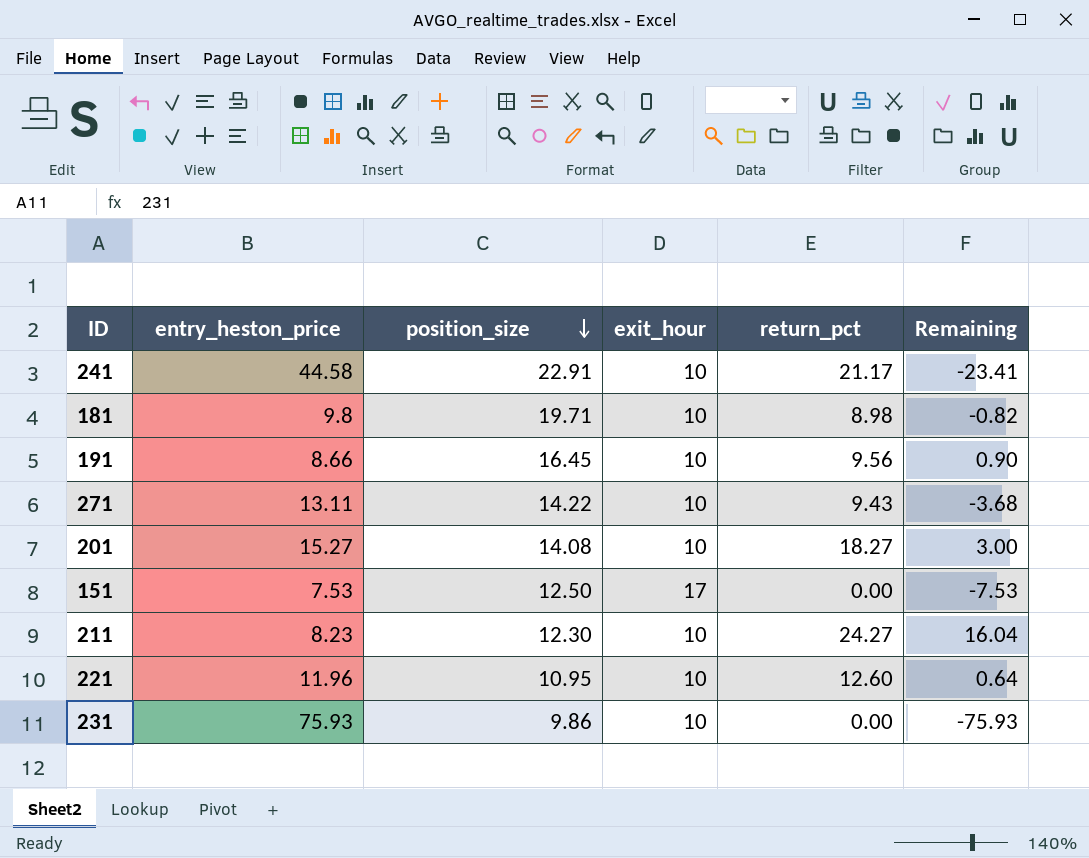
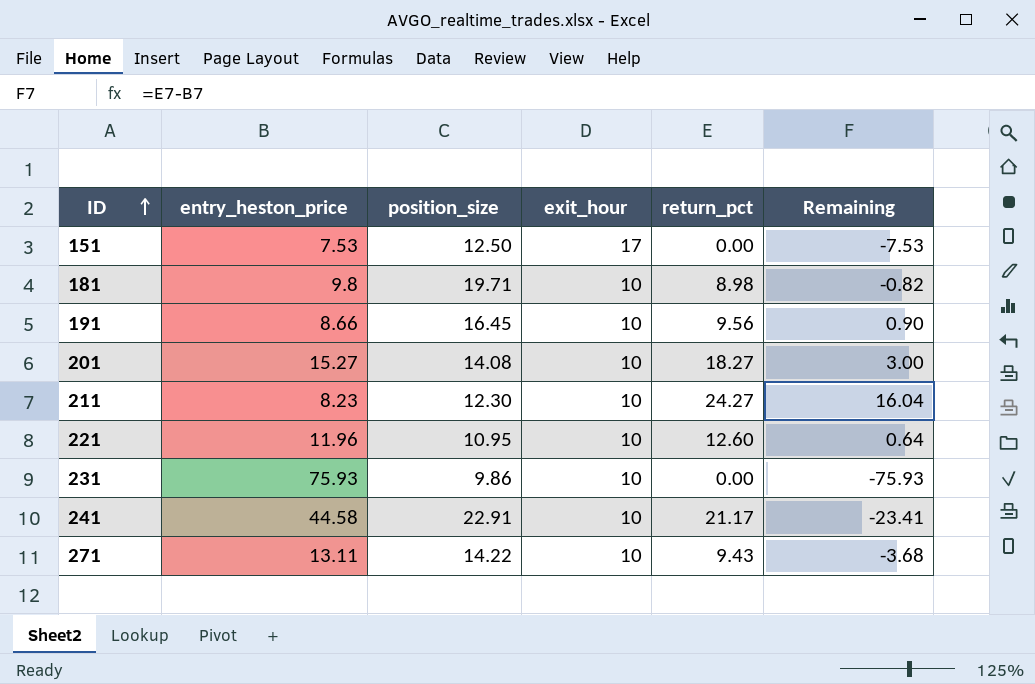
row order: position_size descending -> ID ascending

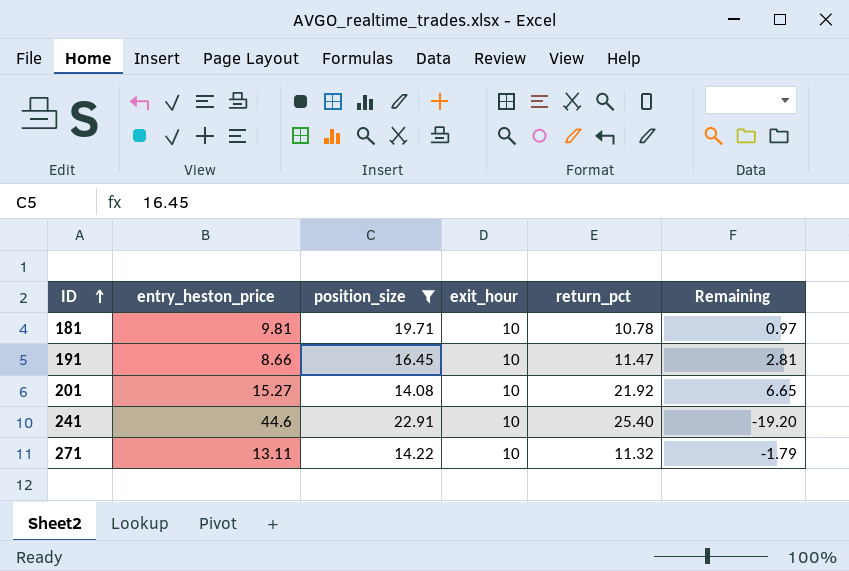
filter: none -> position_size >= 14.08
181 | entry_heston_price: 9.8 -> 9.81
181 | return_pct: 8.98 -> 10.78
181 | Remaining: -0.82 -> 0.97
191 | return_pct: 9.56 -> 11.47
191 | Remaining: 0.90 -> 2.81
201 | return_pct: 18.27 -> 21.92
201 | Remaining: 3.00 -> 6.65
241 | entry_heston_price: 44.58 -> 44.6
241 | return_pct: 21.17 -> 25.40
241 | Remaining: -23.41 -> -19.20
271 | return_pct: 9.43 -> 11.32
271 | Remaining: -3.68 -> -1.79

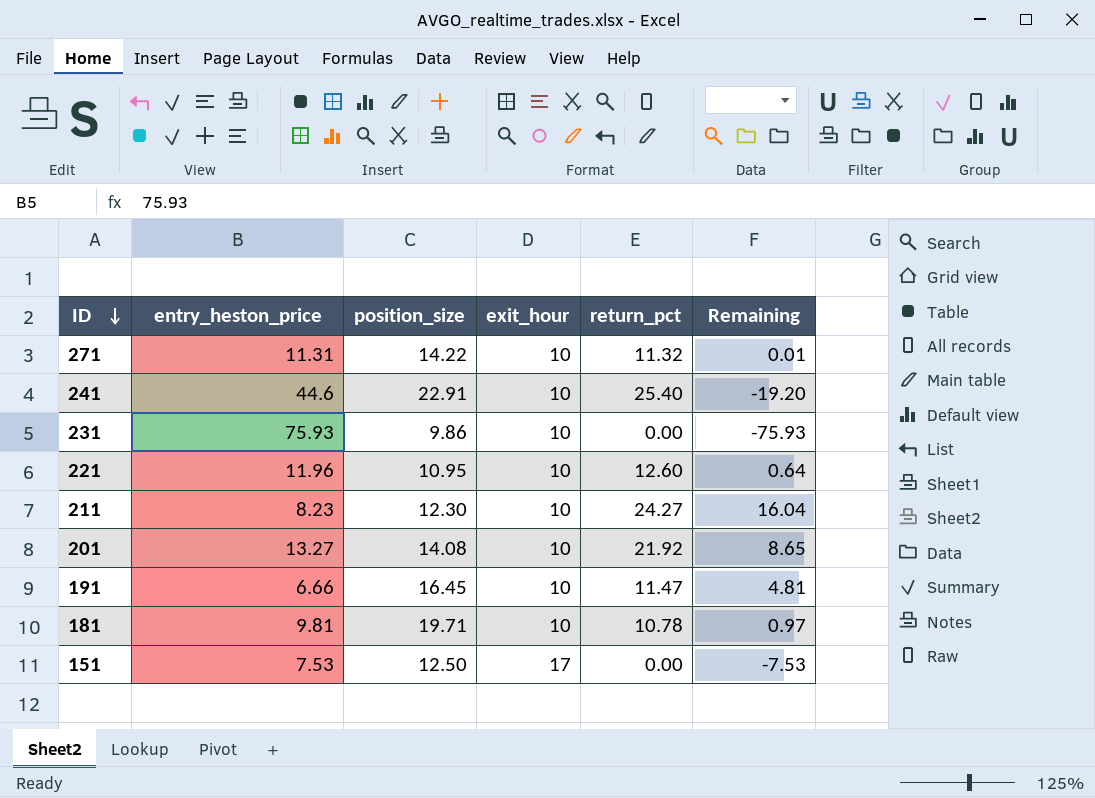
filter: position_size >= 14.08 -> none
row order: ID ascending -> ID descending
271 | entry_heston_price: 13.11 -> 11.31
271 | Remaining: -1.79 -> 0.01
201 | entry_heston_price: 15.27 -> 13.27
201 | Remaining: 6.65 -> 8.65
191 | entry_heston_price: 8.66 -> 6.66
191 | Remaining: 2.81 -> 4.81

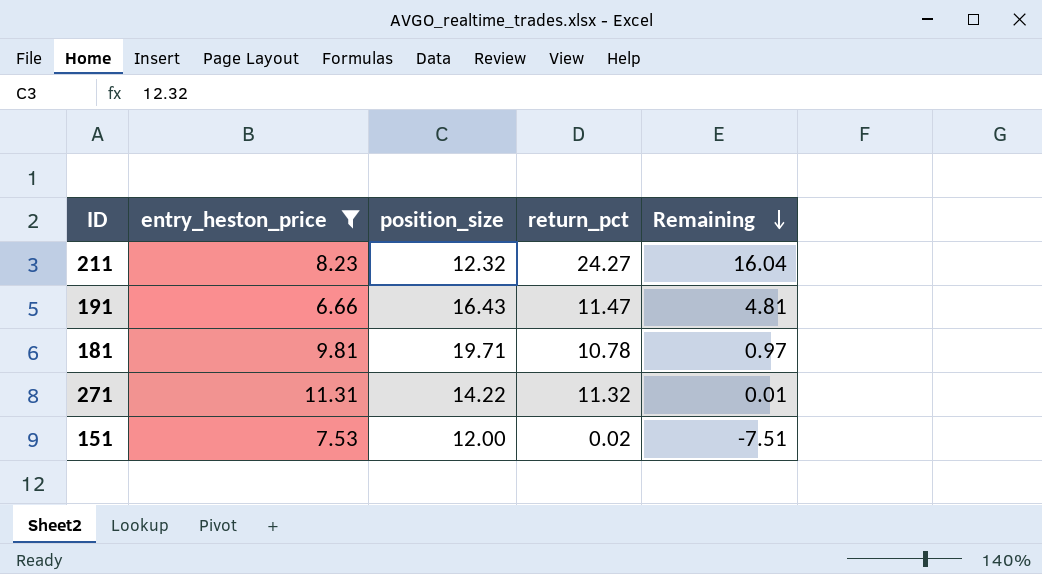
filter: none -> entry_heston_price <= 11.31
row order: ID descending -> Remaining descending
column exit_hour | position: 4 -> none
211 | position_size: 12.30 -> 12.32
191 | position_size: 16.45 -> 16.43
151 | position_size: 12.50 -> 12.00
151 | return_pct: 0.00 -> 0.02
151 | Remaining: -7.53 -> -7.51

